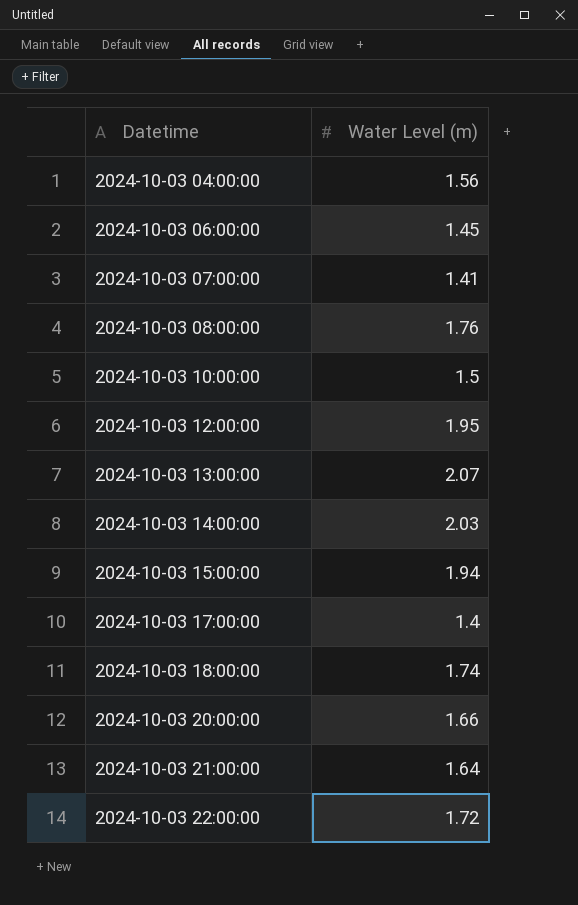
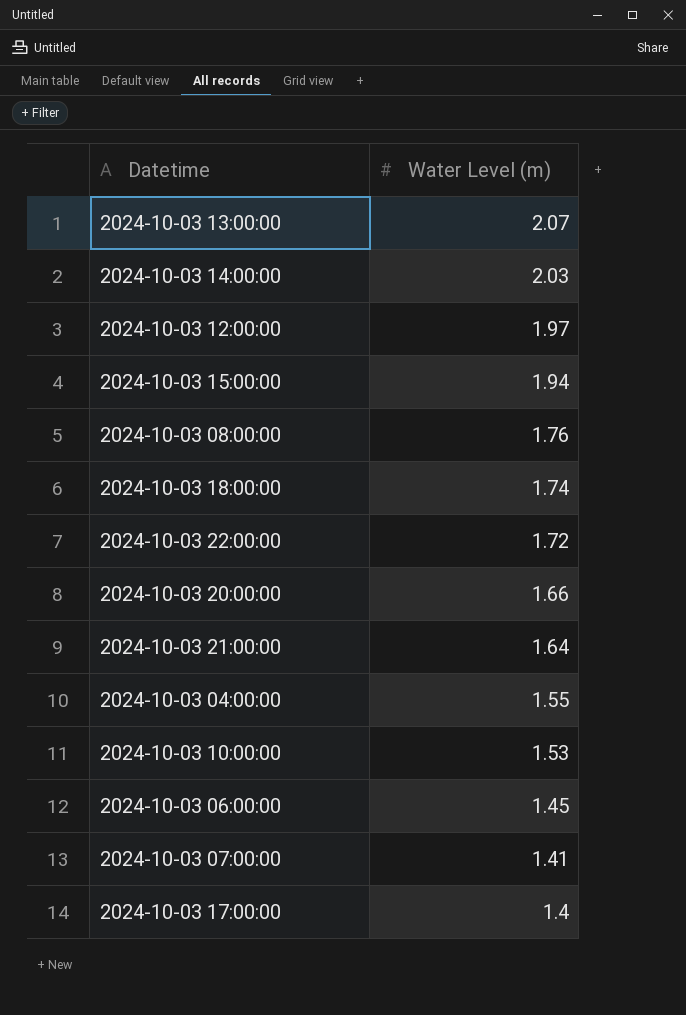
row order: Datetime ascending -> Water Level (m) descending
2024-10-03 12:00:00 | Water Level (m): 1.95 -> 1.97
2024-10-03 04:00:00 | Water Level (m): 1.56 -> 1.55
2024-10-03 10:00:00 | Water Level (m): 1.5 -> 1.53

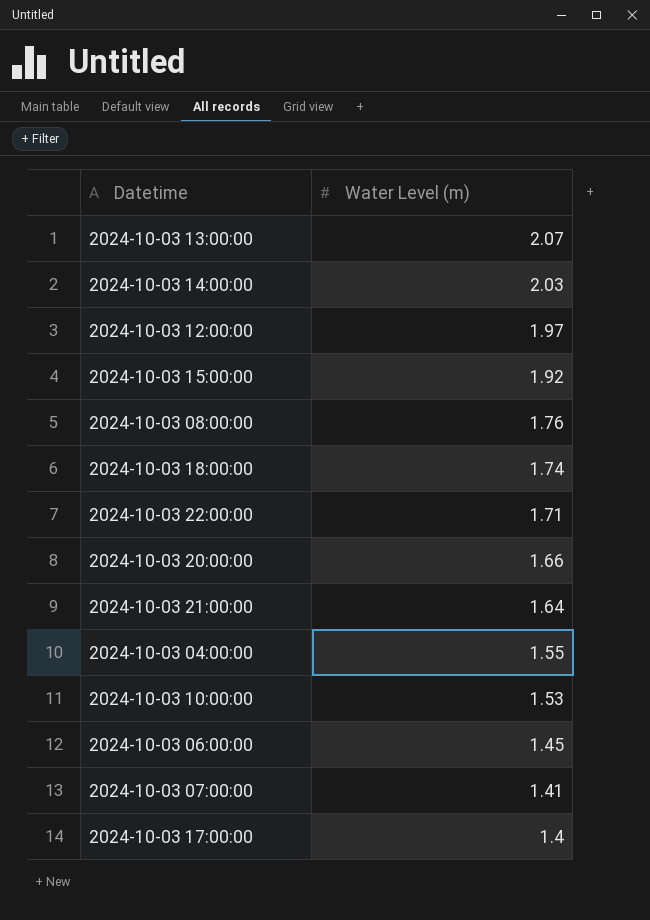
2024-10-03 15:00:00 | Water Level (m): 1.94 -> 1.92
2024-10-03 22:00:00 | Water Level (m): 1.72 -> 1.71

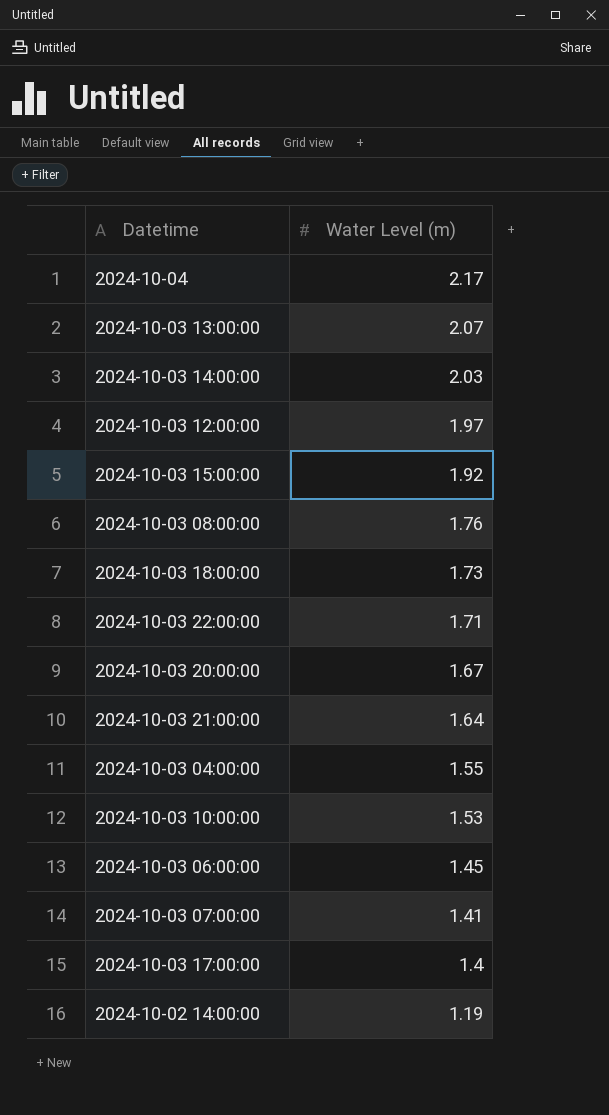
row 2024-10-04: none -> 2.17
2024-10-03 18:00:00 | Water Level (m): 1.74 -> 1.73
2024-10-03 20:00:00 | Water Level (m): 1.66 -> 1.67
row 2024-10-02 14:00:00: none -> 1.19

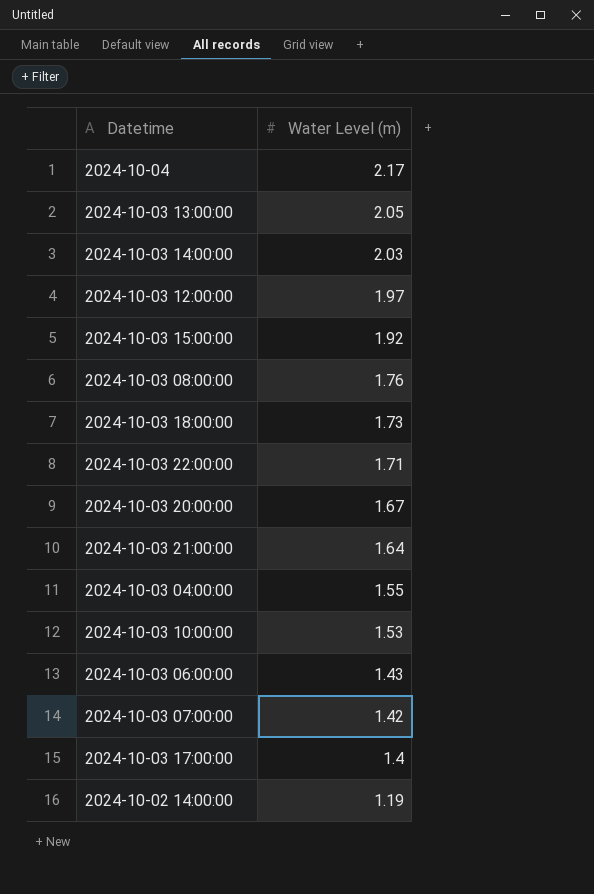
2024-10-03 13:00:00 | Water Level (m): 2.07 -> 2.05
2024-10-03 06:00:00 | Water Level (m): 1.45 -> 1.43
2024-10-03 07:00:00 | Water Level (m): 1.41 -> 1.42

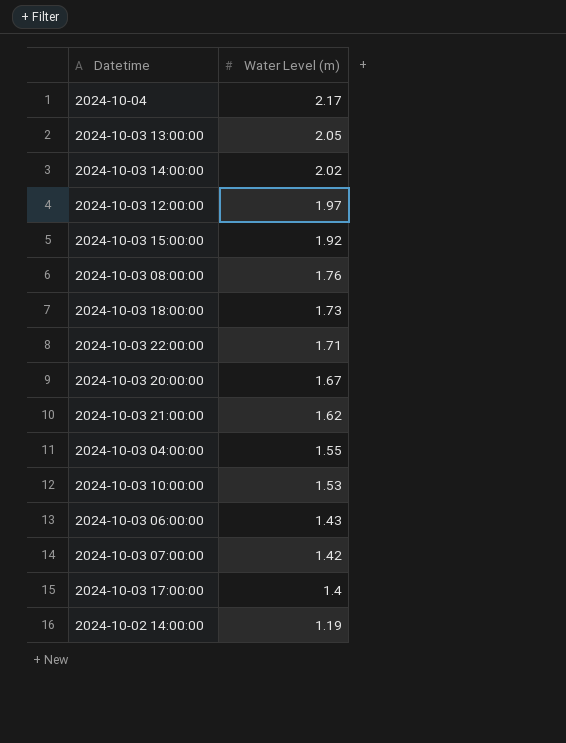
2024-10-03 14:00:00 | Water Level (m): 2.03 -> 2.02
2024-10-03 21:00:00 | Water Level (m): 1.64 -> 1.62

